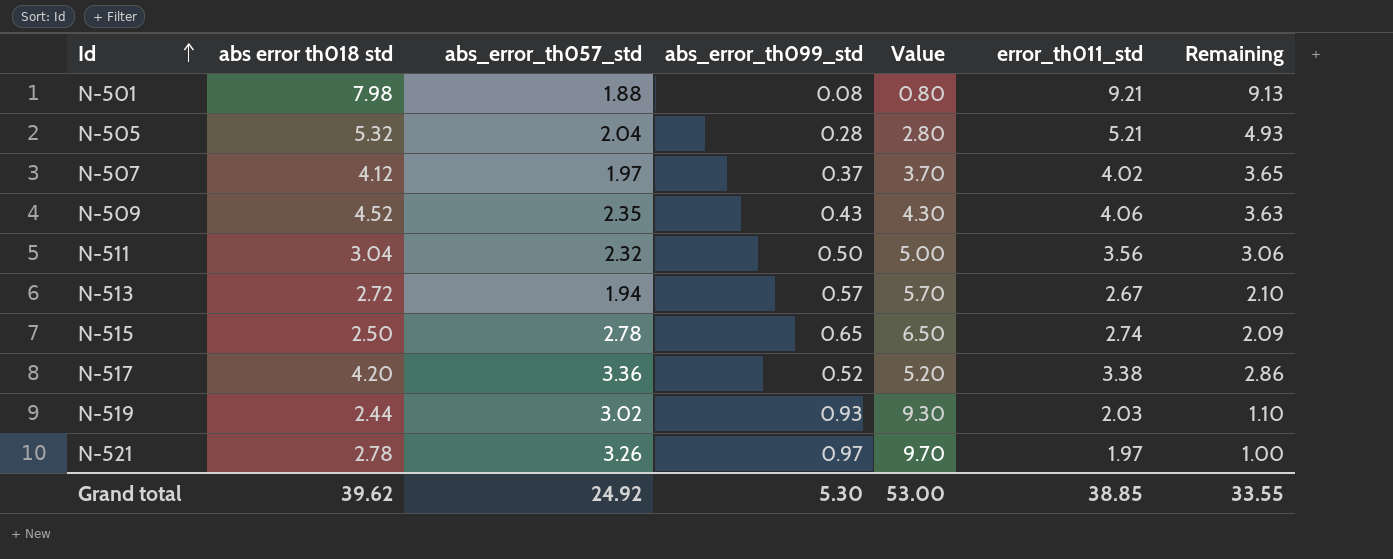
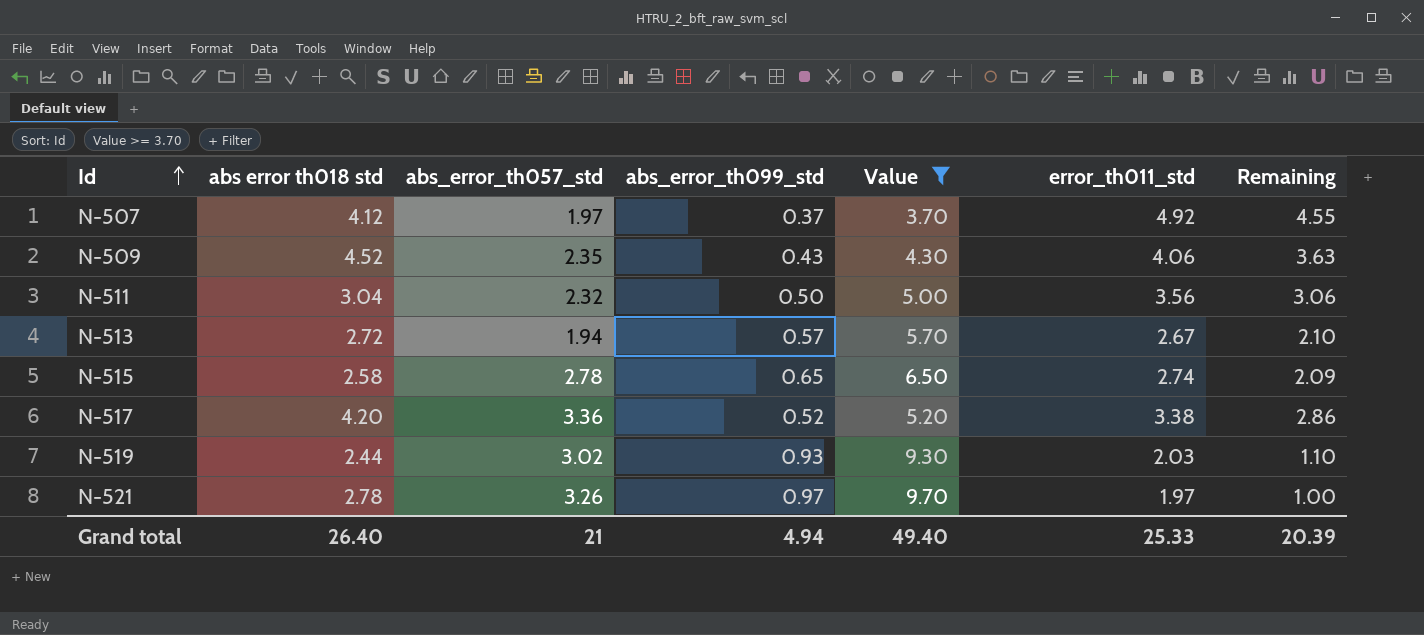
filter: none -> Value >= 3.70
N-507 | error_th011_std: 4.02 -> 4.92
N-507 | Remaining: 3.65 -> 4.55
N-515 | abs error th018 std: 2.50 -> 2.58
Grand total | abs error th018 std: 39.62 -> 26.40
Grand total | abs_error_th057_std: 24.92 -> 21
Grand total | abs_error_th099_std: 5.30 -> 4.94
Grand total | Value: 53.00 -> 49.40
Grand total | error_th011_std: 38.85 -> 25.33
Grand total | Remaining: 33.55 -> 20.39

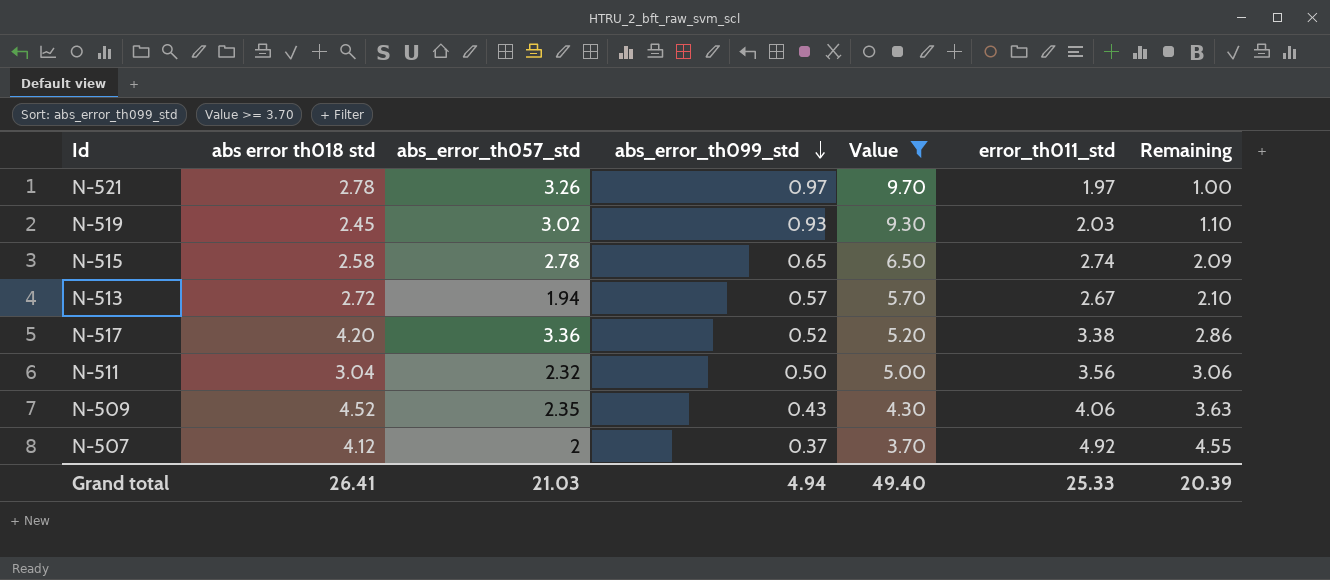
row order: Id ascending -> abs_error_th099_std descending
N-519 | abs error th018 std: 2.44 -> 2.45
N-507 | abs_error_th057_std: 1.97 -> 2
Grand total | abs error th018 std: 26.40 -> 26.41
Grand total | abs_error_th057_std: 21 -> 21.03

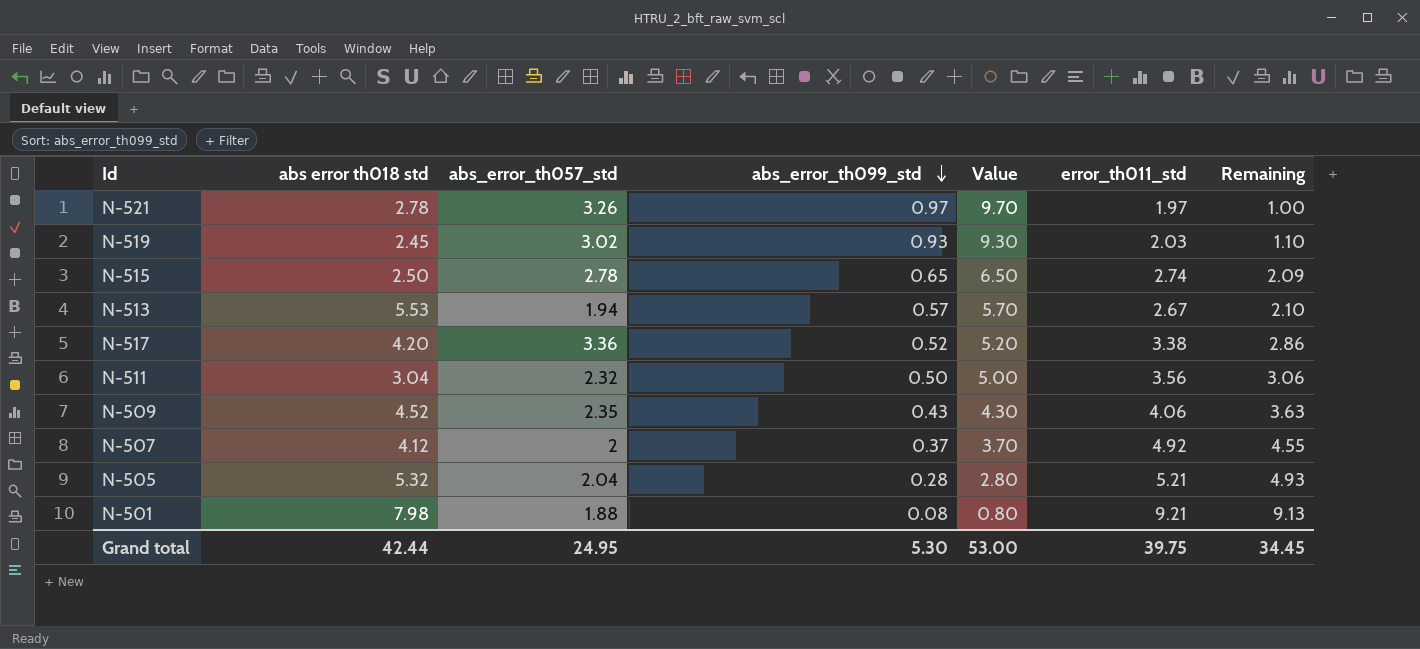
filter: Value >= 3.70 -> none
N-515 | abs error th018 std: 2.58 -> 2.50
N-513 | abs error th018 std: 2.72 -> 5.53
Grand total | abs error th018 std: 26.41 -> 42.44
Grand total | abs_error_th057_std: 21.03 -> 24.95
Grand total | abs_error_th099_std: 4.94 -> 5.30
Grand total | Value: 49.40 -> 53.00
Grand total | error_th011_std: 25.33 -> 39.75
Grand total | Remaining: 20.39 -> 34.45

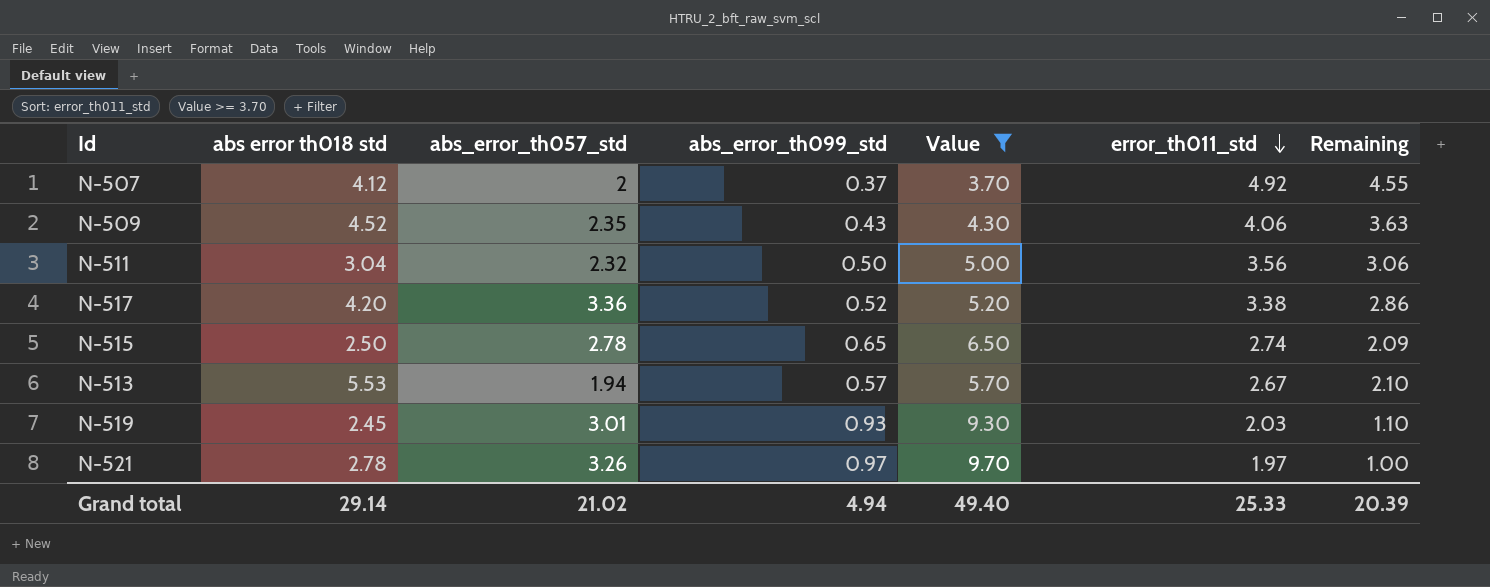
filter: none -> Value >= 3.70
row order: abs_error_th099_std descending -> error_th011_std descending
N-519 | abs_error_th057_std: 3.02 -> 3.01
Grand total | abs error th018 std: 42.44 -> 29.14
Grand total | abs_error_th057_std: 24.95 -> 21.02
Grand total | abs_error_th099_std: 5.30 -> 4.94
Grand total | Value: 53.00 -> 49.40
Grand total | error_th011_std: 39.75 -> 25.33
Grand total | Remaining: 34.45 -> 20.39

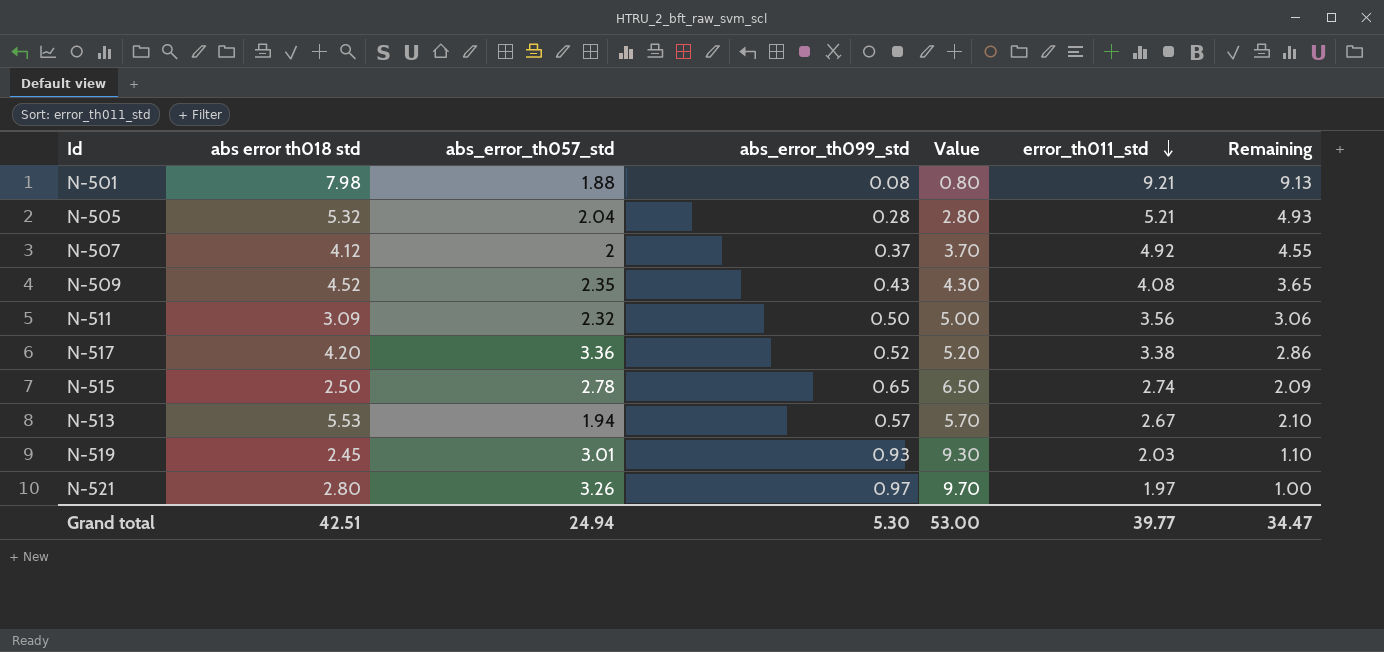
filter: Value >= 3.70 -> none
N-509 | error_th011_std: 4.06 -> 4.08
N-509 | Remaining: 3.63 -> 3.65
N-511 | abs error th018 std: 3.04 -> 3.09
N-521 | abs error th018 std: 2.78 -> 2.80
Grand total | abs error th018 std: 29.14 -> 42.51
Grand total | abs_error_th057_std: 21.02 -> 24.94
Grand total | abs_error_th099_std: 4.94 -> 5.30
Grand total | Value: 49.40 -> 53.00
Grand total | error_th011_std: 25.33 -> 39.77
Grand total | Remaining: 20.39 -> 34.47

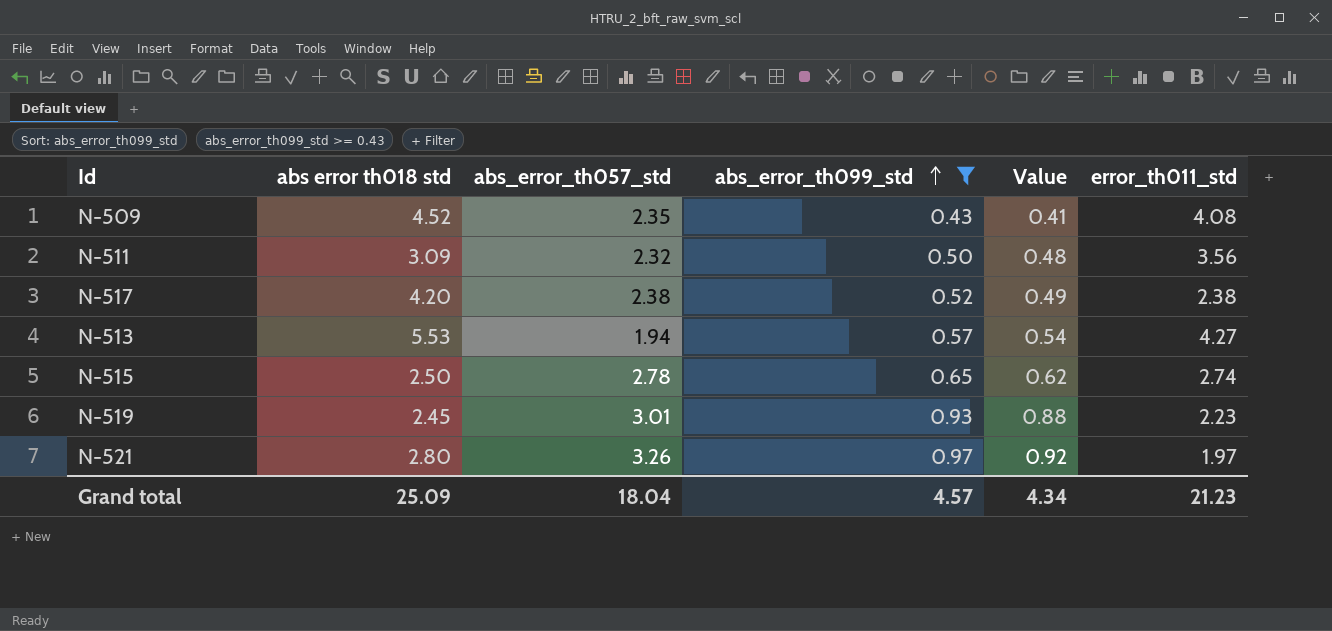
filter: none -> abs_error_th099_std >= 0.43
row order: error_th011_std descending -> abs_error_th099_std ascending
column Remaining | formula: [error_th011_std] - [abs_error_th099_std] -> none
column Value | formula: [abs_error_th099_std] * 10 -> [abs_error_th099_std] * 0.95
N-517 | abs_error_th057_std: 3.36 -> 2.38
N-517 | error_th011_std: 3.38 -> 2.38
N-513 | error_th011_std: 2.67 -> 4.27
N-519 | error_th011_std: 2.03 -> 2.23
Grand total | abs error th018 std: 42.51 -> 25.09
Grand total | abs_error_th057_std: 24.94 -> 18.04
Grand total | abs_error_th099_std: 5.30 -> 4.57
Grand total | Value: 53.00 -> 4.34
Grand total | error_th011_std: 39.77 -> 21.23

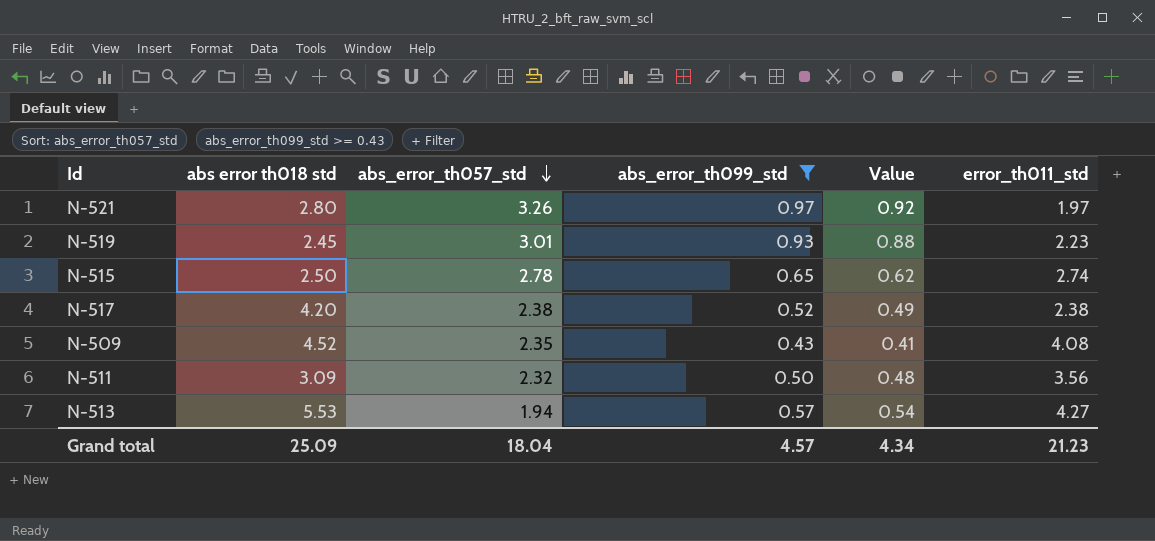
row order: abs_error_th099_std ascending -> abs_error_th057_std descending

